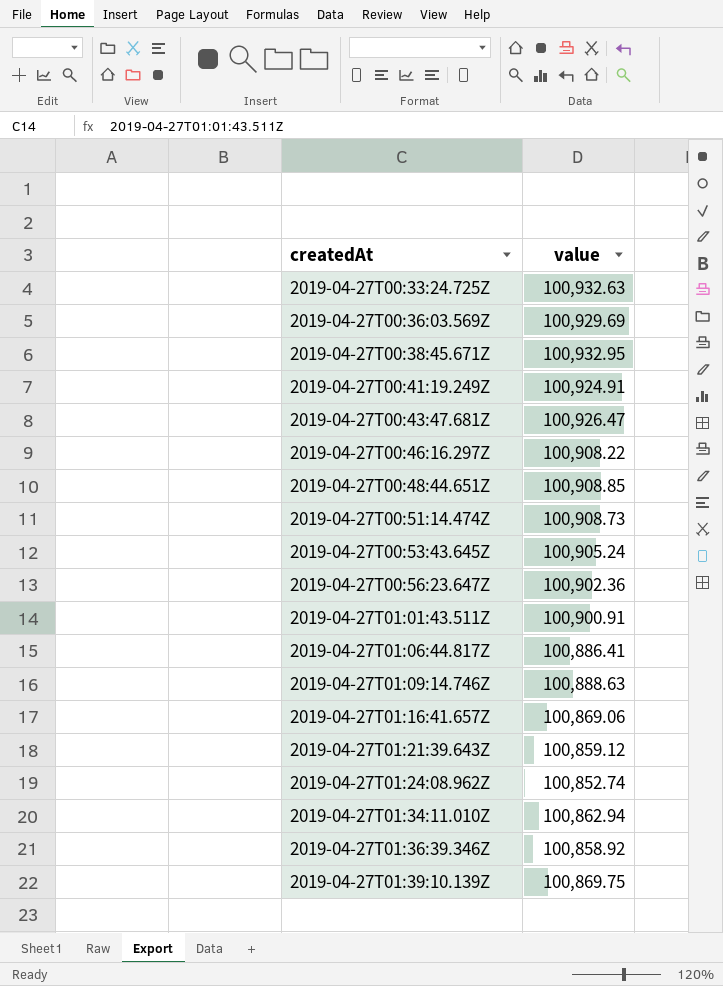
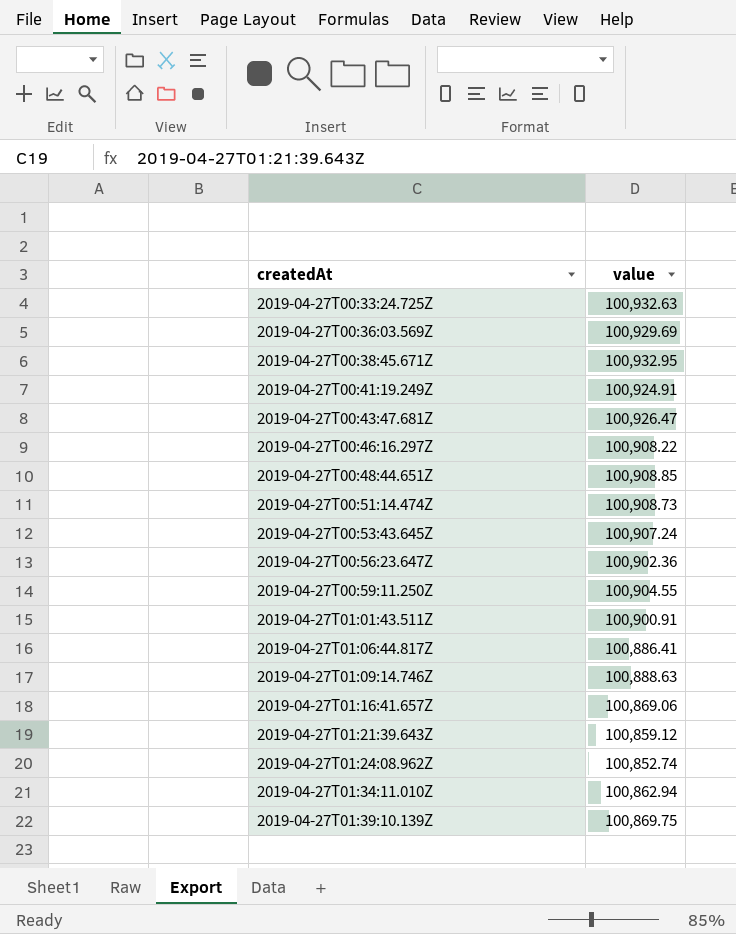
row 2019-04-27T01:36:39.346Z: 100,858.92 -> none
2019-04-27T00:53:43.645Z | value: 100,905.24 -> 100,907.24
row 2019-04-27T00:59:11.250Z: none -> 100,904.55

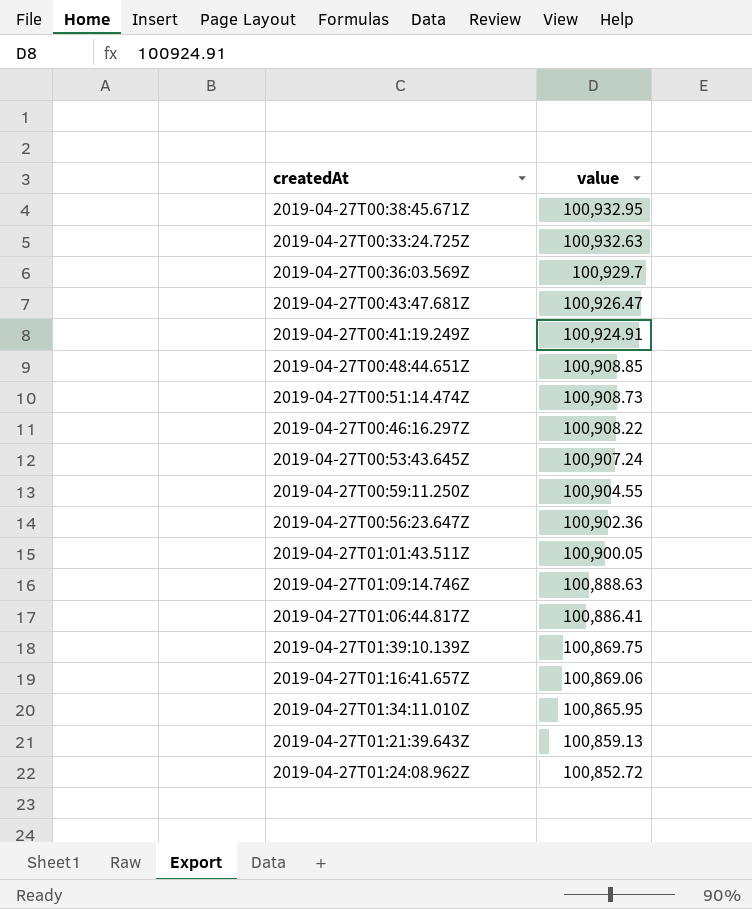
row order: createdAt ascending -> value descending
2019-04-27T00:36:03.569Z | value: 100,929.69 -> 100,929.7
2019-04-27T01:01:43.511Z | value: 100,900.91 -> 100,900.05
2019-04-27T01:34:11.010Z | value: 100,862.94 -> 100,865.95
2019-04-27T01:21:39.643Z | value: 100,859.12 -> 100,859.13
2019-04-27T01:24:08.962Z | value: 100,852.74 -> 100,852.72

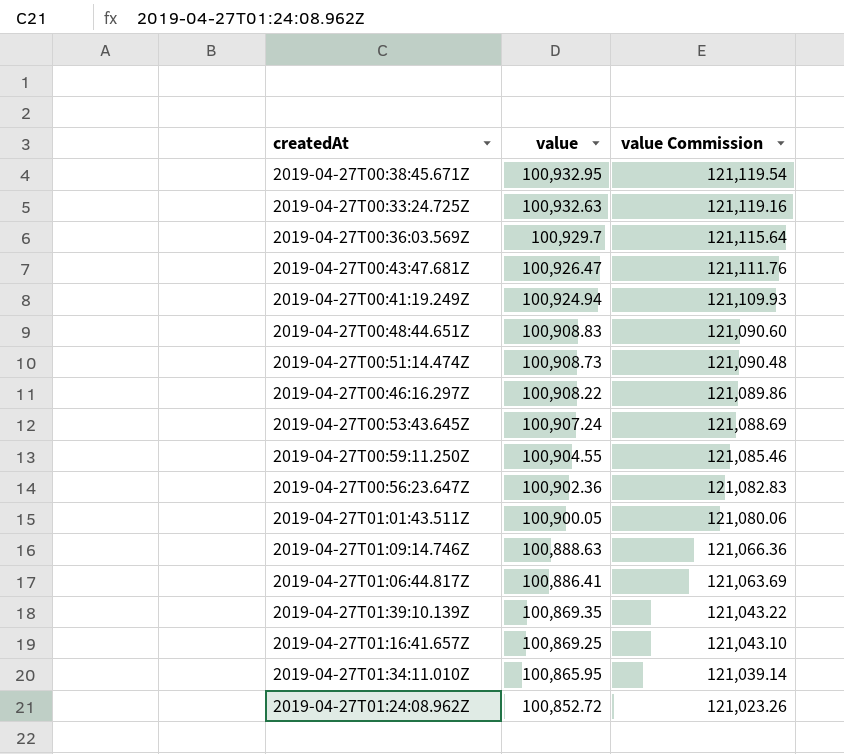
column value Commission | formula: none -> [value] * 1.2
row 2019-04-27T01:21:39.643Z: 100,859.13 -> none
2019-04-27T00:41:19.249Z | value: 100,924.91 -> 100,924.94
2019-04-27T00:48:44.651Z | value: 100,908.85 -> 100,908.83
2019-04-27T01:39:10.139Z | value: 100,869.75 -> 100,869.35
2019-04-27T01:16:41.657Z | value: 100,869.06 -> 100,869.25

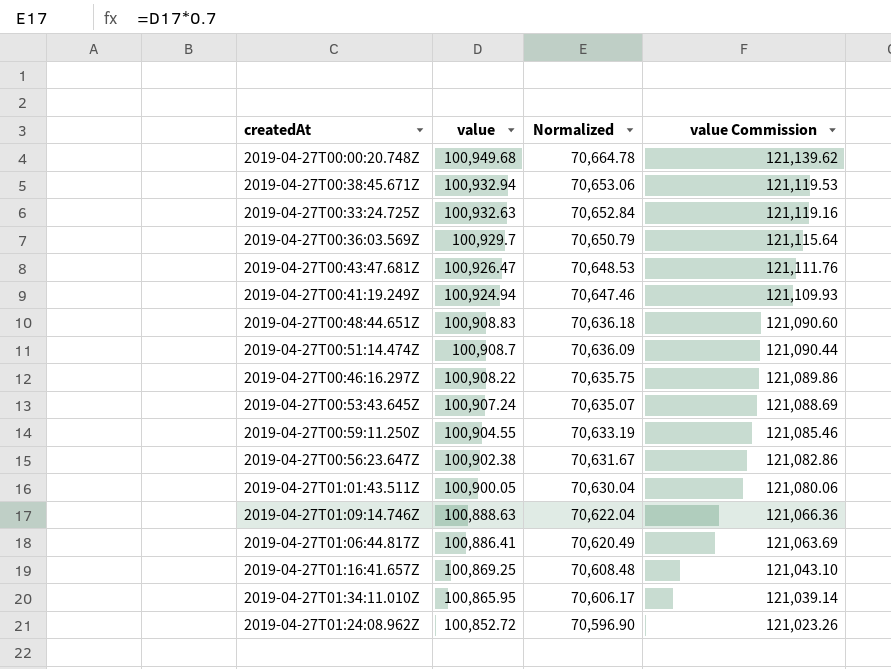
column Normalized | formula: none -> [value] * 0.7
row 2019-04-27T01:39:10.139Z: 100,869.35 | 121,043.22 -> none
row 2019-04-27T00:00:20.748Z: none -> 100,949.68 | 70,664.78 | 121,139.62
2019-04-27T00:38:45.671Z | value: 100,932.95 -> 100,932.94
2019-04-27T00:38:45.671Z | value Commission: 121,119.54 -> 121,119.53
2019-04-27T00:51:14.474Z | value: 100,908.73 -> 100,908.7
2019-04-27T00:51:14.474Z | value Commission: 121,090.48 -> 121,090.44
2019-04-27T00:56:23.647Z | value: 100,902.36 -> 100,902.38
2019-04-27T00:56:23.647Z | value Commission: 121,082.83 -> 121,082.86

